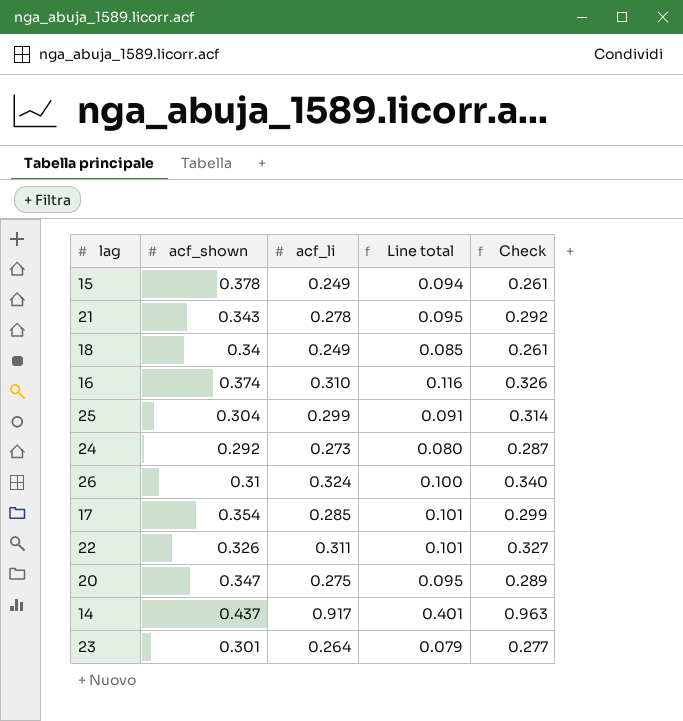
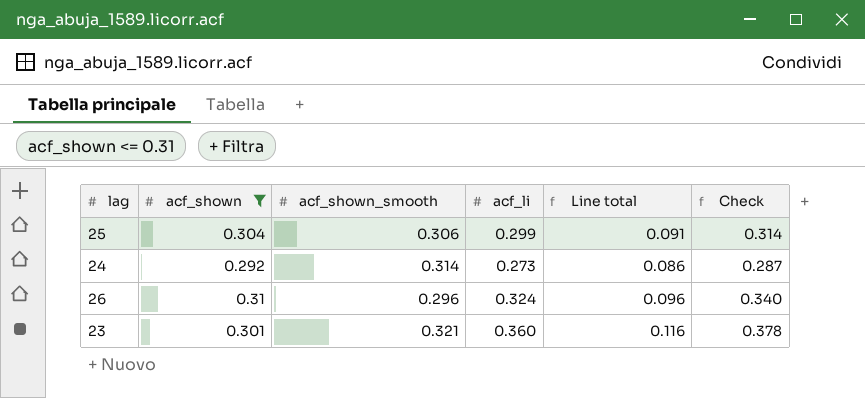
filter: none -> acf_shown <= 0.31
column acf_shown_smooth | position: none -> 3
column Line total | formula: [acf_shown] * [acf_li] -> [acf_shown_smooth] * [acf_li]
23 | acf_li: 0.264 -> 0.360
23 | Check: 0.277 -> 0.378

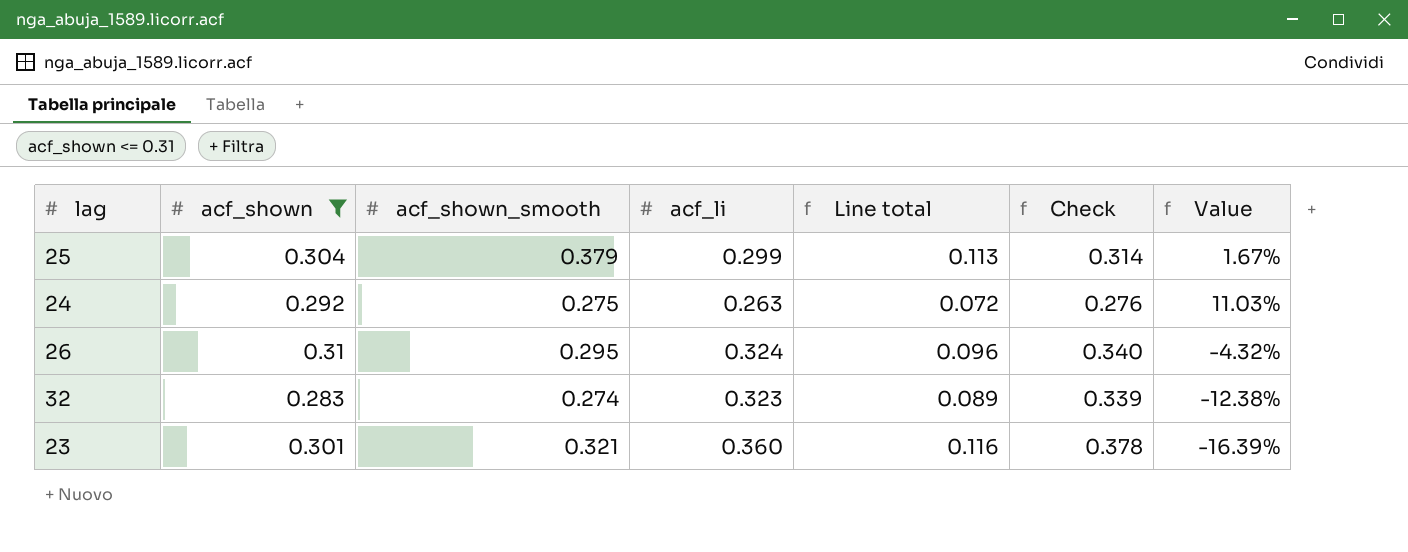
column Value | formula: none -> ([acf_shown] - [acf_li]) / [acf_li]
25 | acf_shown_smooth: 0.306 -> 0.379
25 | Line total: 0.091 -> 0.113
24 | acf_shown_smooth: 0.314 -> 0.275
24 | acf_li: 0.273 -> 0.263
24 | Line total: 0.086 -> 0.072
24 | Check: 0.287 -> 0.276
26 | acf_shown_smooth: 0.296 -> 0.295
row 32: none -> 0.283 | 0.274 | 0.323 | 0.089 | 0.339 | -12.38%

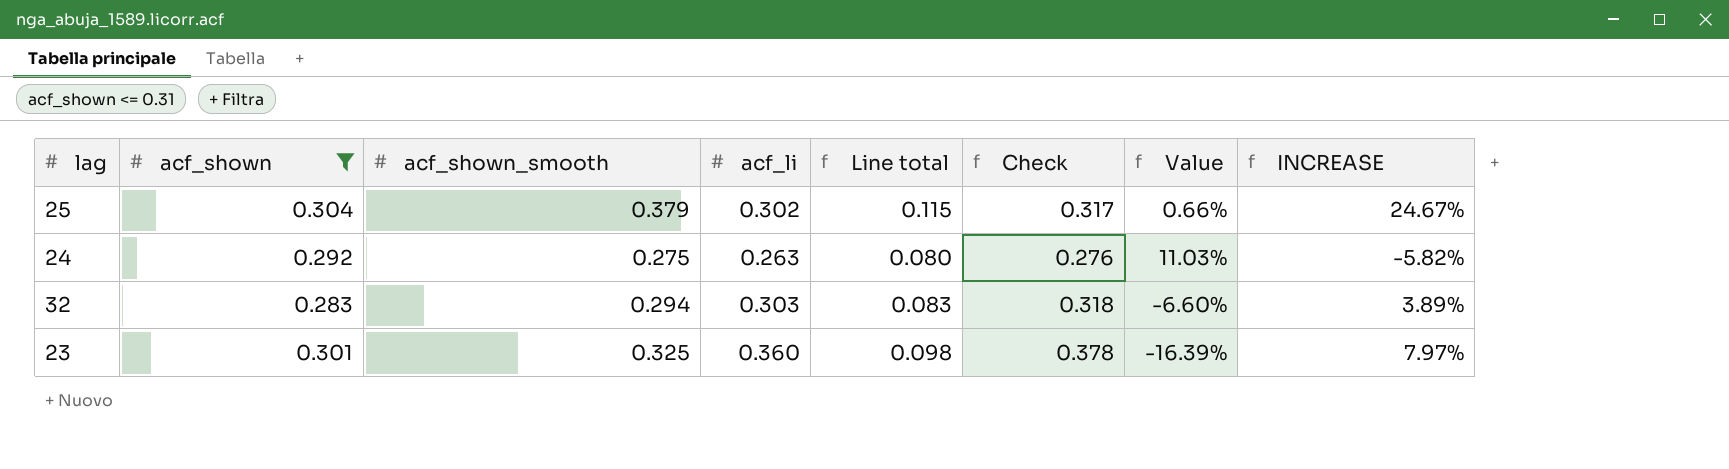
column Line total | formula: [acf_shown_smooth] * [acf_li] -> [acf_shown] * [acf_shown_smooth]
column INCREASE | formula: none -> ([acf_shown_smooth] - [acf_shown]) / [acf_shown]
row 26: 0.31 | 0.295 | 0.324 | 0.096 | 0.340 | -4.32% -> none
25 | acf_li: 0.299 -> 0.302
25 | Check: 0.314 -> 0.317
25 | Value: 1.67% -> 0.66%
32 | acf_shown_smooth: 0.274 -> 0.294
32 | acf_li: 0.323 -> 0.303
32 | Check: 0.339 -> 0.318
32 | Value: -12.38% -> -6.60%
23 | acf_shown_smooth: 0.321 -> 0.325

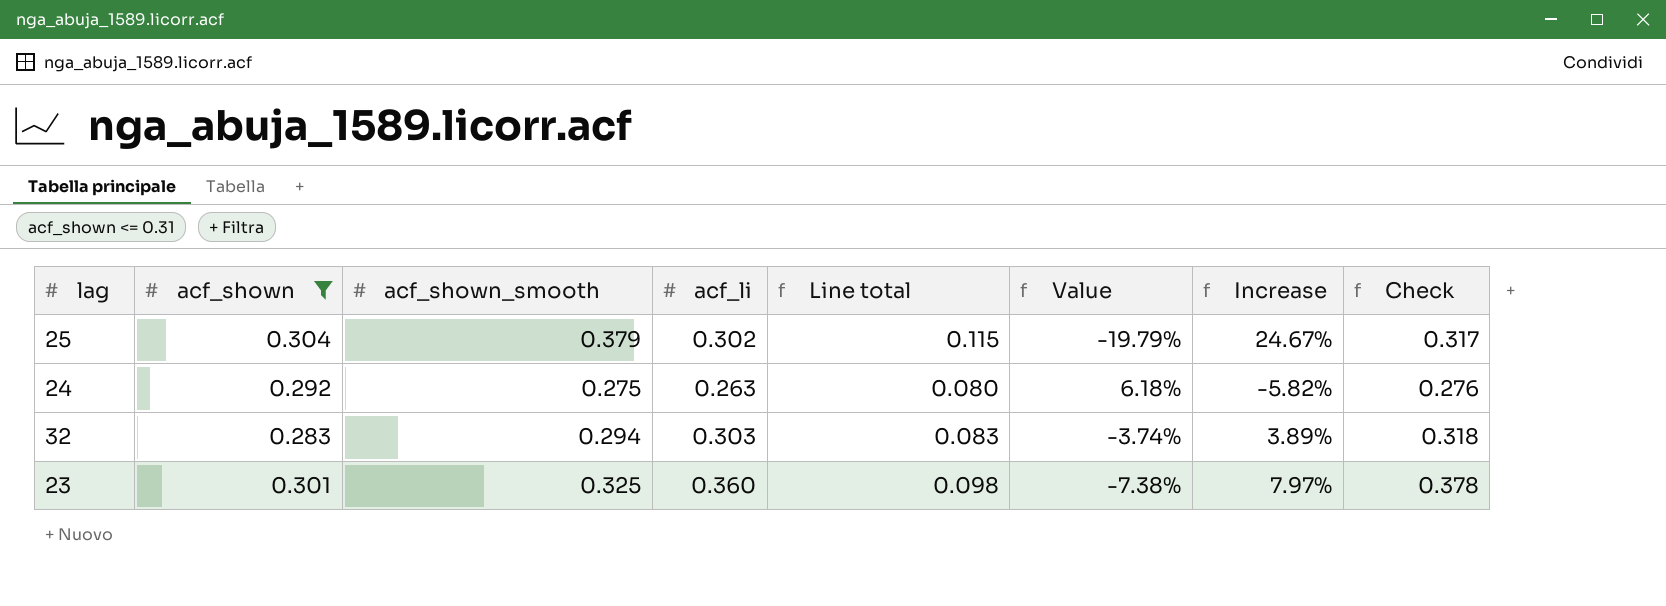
column Value | formula: ([acf_shown] - [acf_li]) / [acf_li] -> ([acf_shown] - [acf_shown_smooth]) / [acf_shown_smooth]
column name: INCREASE -> Increase
column Check | position: 6 -> 8

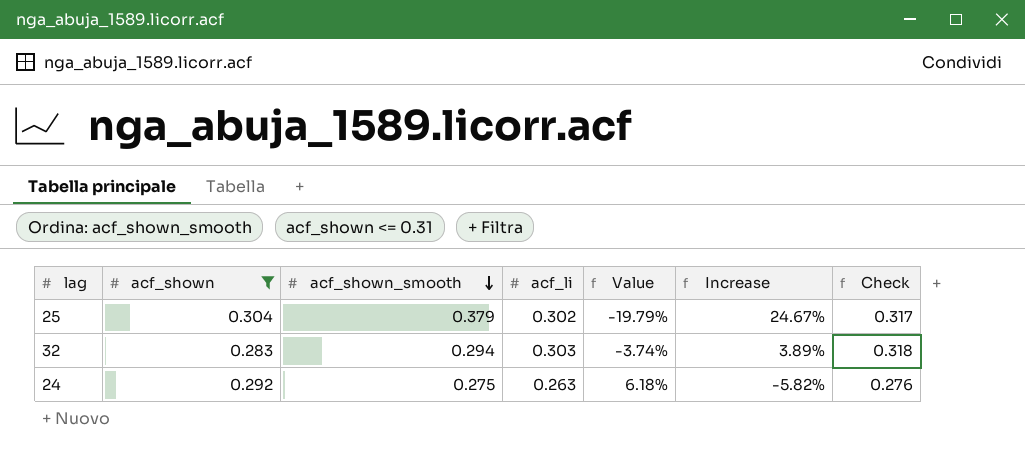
row order: none -> acf_shown_smooth descending
column Line total | formula: [acf_shown] * [acf_shown_smooth] -> none
row 23: 0.301 | 0.325 | 0.360 | 0.098 | -7.38% | 7.97% | 0.378 -> none

